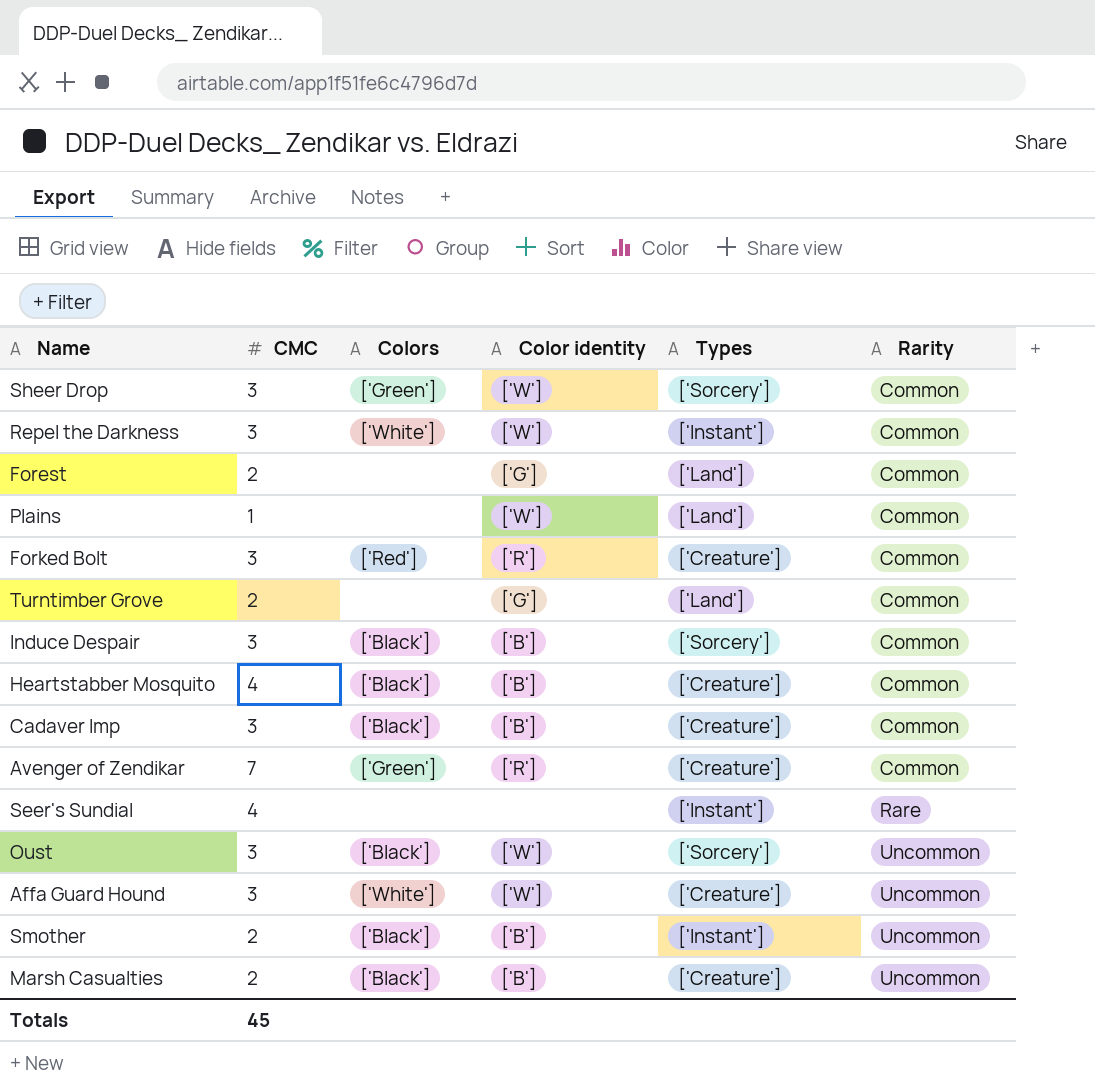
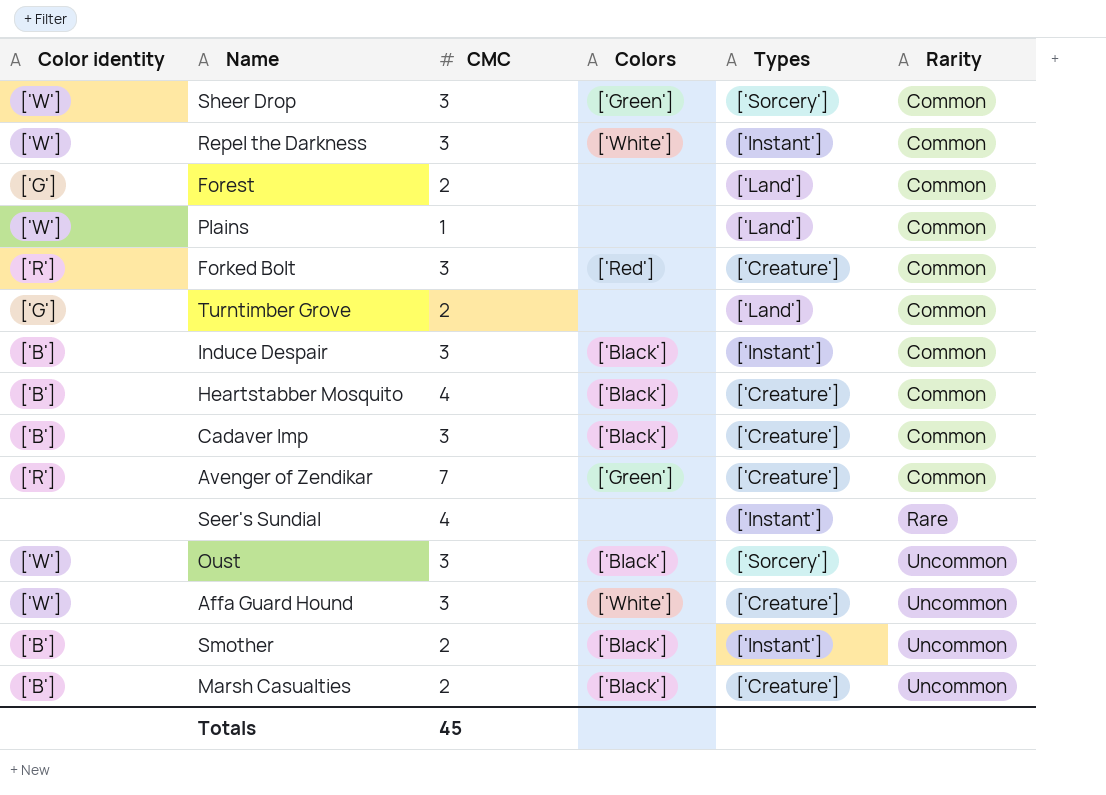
column Color identity | position: 4 -> 1
Induce Despair | Types: ['Sorcery'] -> ['Instant']

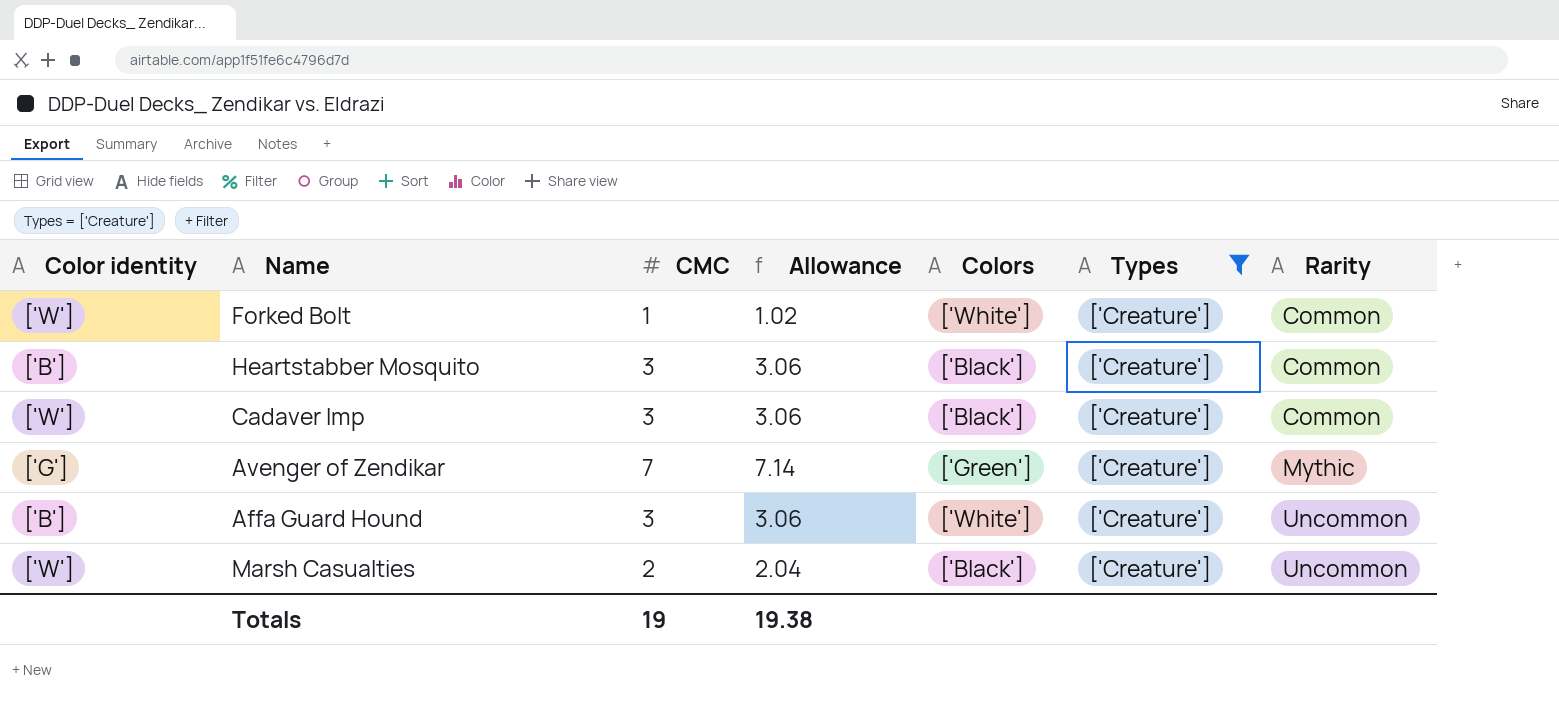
filter: none -> Types = ['Creature']
column Allowance | formula: none -> [CMC] * 1.02
Forked Bolt | Color identity: ['R'] -> ['W']
Forked Bolt | CMC: 3 -> 1
Forked Bolt | Colors: ['Red'] -> ['White']
Heartstabber Mosquito | CMC: 4 -> 3
Cadaver Imp | Color identity: ['B'] -> ['W']
Avenger of Zendikar | Color identity: ['R'] -> ['G']
Avenger of Zendikar | Rarity: Common -> Mythic
Affa Guard Hound | Color identity: ['W'] -> ['B']
Marsh Casualties | Color identity: ['B'] -> ['W']
Totals | CMC: 45 -> 19

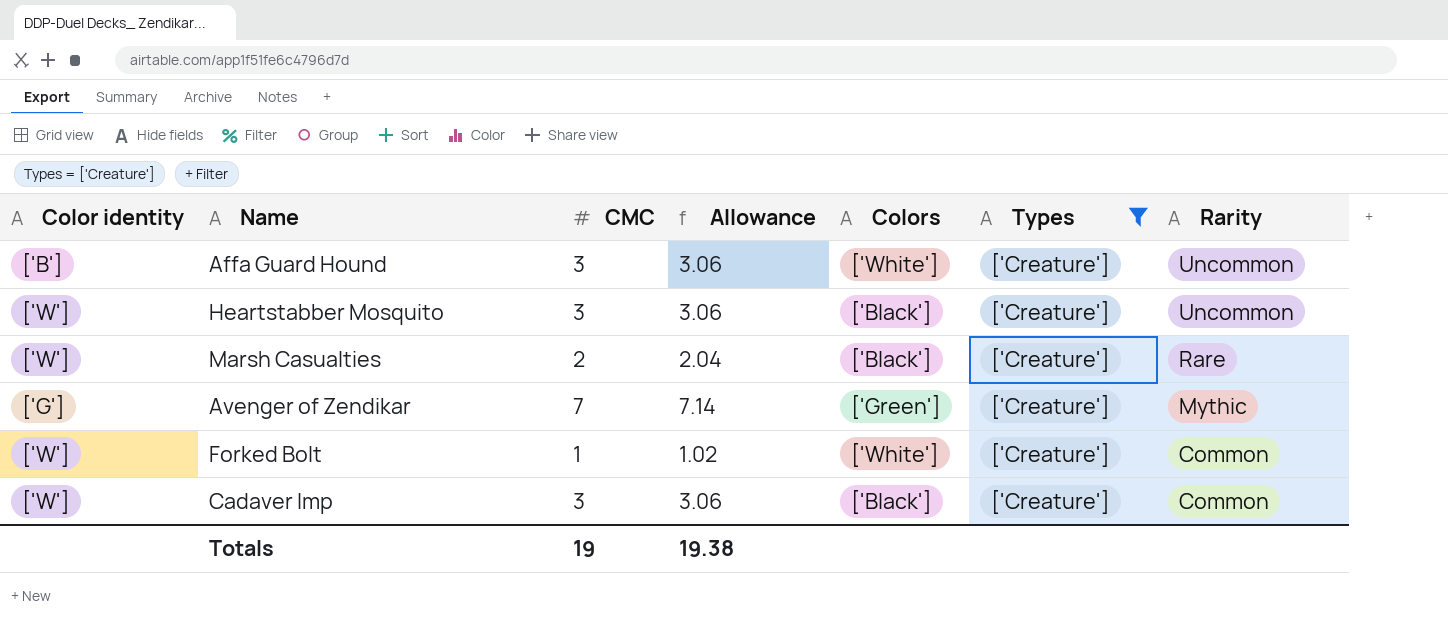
row order: Rarity ascending -> Rarity descending
Heartstabber Mosquito | Color identity: ['B'] -> ['W']
Heartstabber Mosquito | Rarity: Common -> Uncommon
Marsh Casualties | Rarity: Uncommon -> Rare

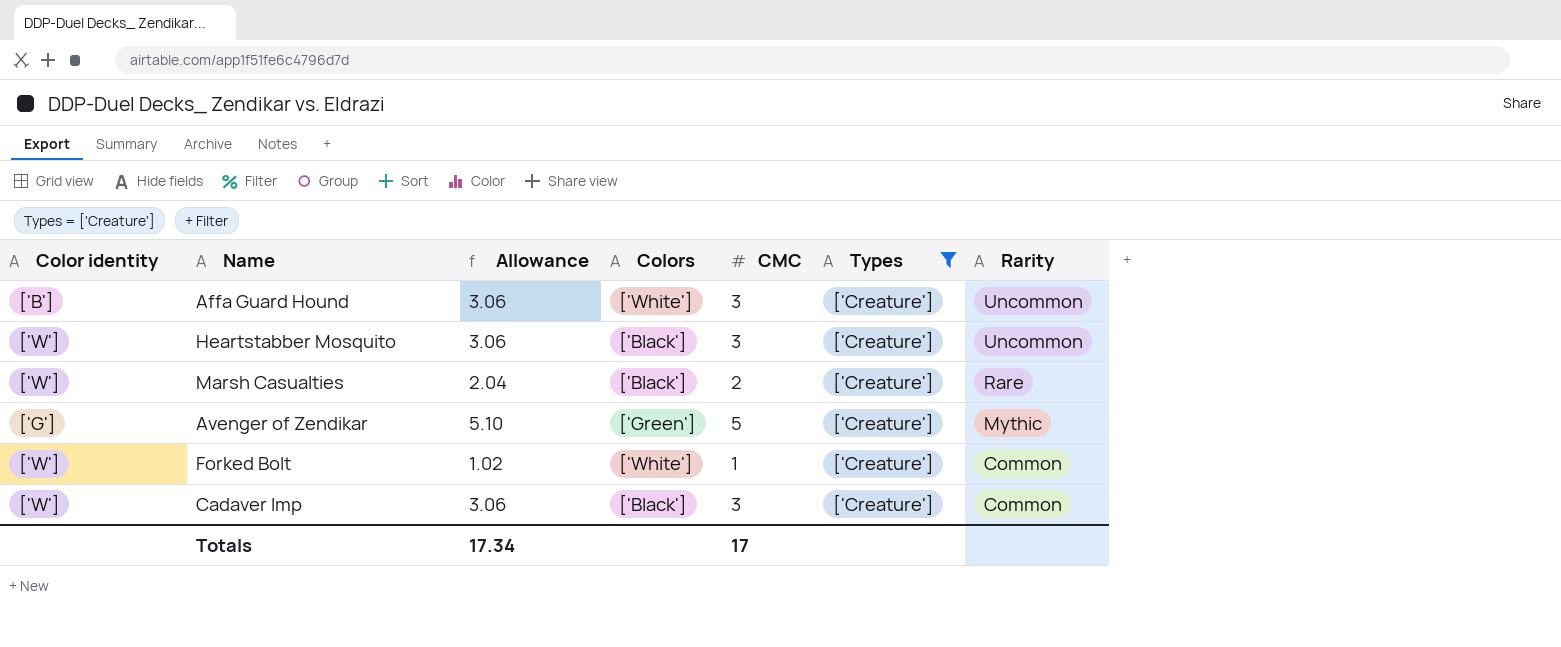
column CMC | position: 3 -> 5
Avenger of Zendikar | Allowance: 7.14 -> 5.10
Avenger of Zendikar | CMC: 7 -> 5
Totals | Allowance: 19.38 -> 17.34
Totals | CMC: 19 -> 17

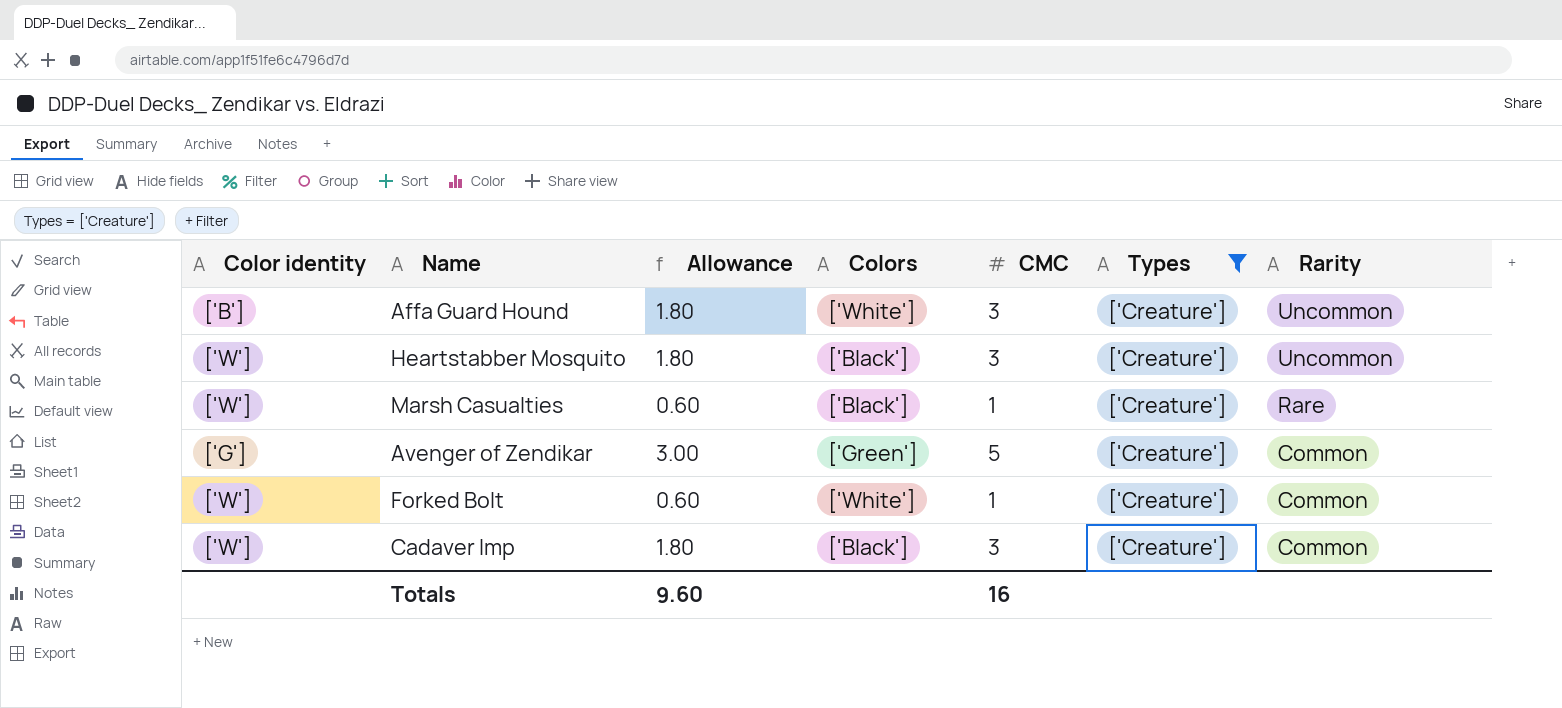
column Allowance | formula: [CMC] * 1.02 -> [CMC] * 0.6
Marsh Casualties | CMC: 2 -> 1
Avenger of Zendikar | Rarity: Mythic -> Common
Totals | Allowance: 17.34 -> 9.60
Totals | CMC: 17 -> 16

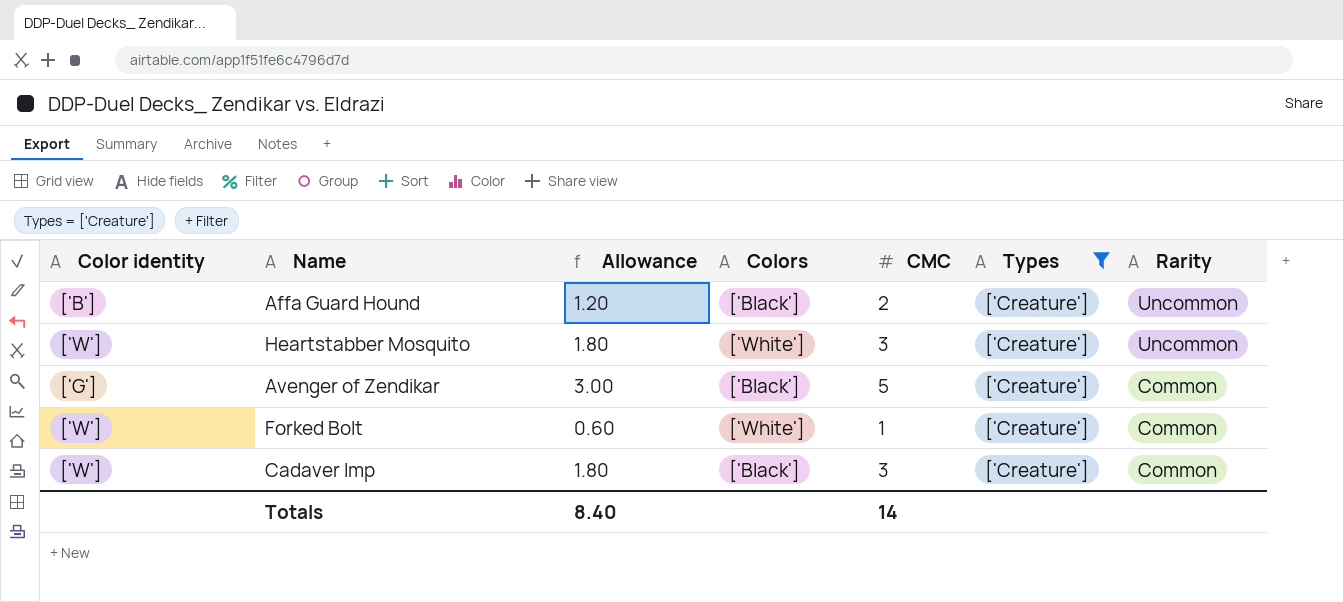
row Marsh Casualties: ['W'] | 0.60 | ['Black'] | 1 | ['Creature'] | Rare -> none
Affa Guard Hound | Allowance: 1.80 -> 1.20
Affa Guard Hound | Colors: ['White'] -> ['Black']
Affa Guard Hound | CMC: 3 -> 2
Heartstabber Mosquito | Colors: ['Black'] -> ['White']
Avenger of Zendikar | Colors: ['Green'] -> ['Black']
Totals | Allowance: 9.60 -> 8.40
Totals | CMC: 16 -> 14

